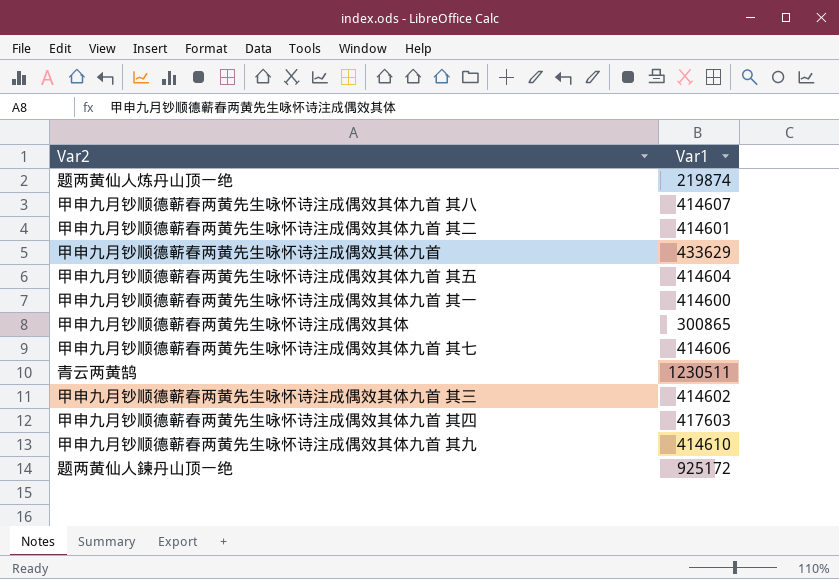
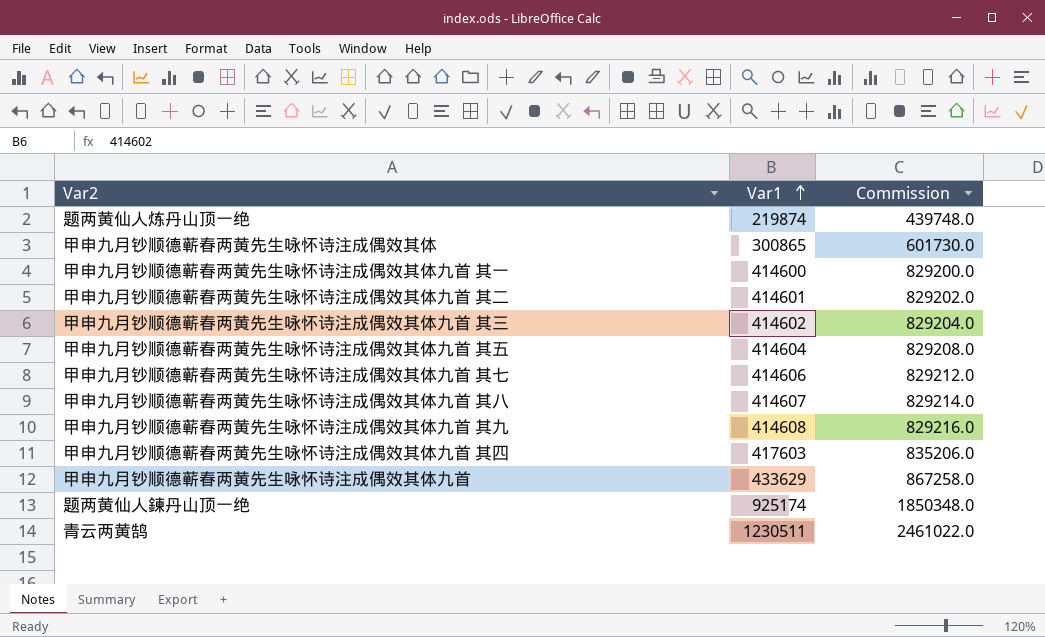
row order: none -> Var1 ascending
column Commission | formula: none -> [Var1] * 2
甲申九月钞顺德蕲春两黄先生咏怀诗注成偶效其体九首 其九 | Var1: 414610 -> 414608
题两黄仙人鍊丹山顶一绝 | Var1: 925172 -> 925174

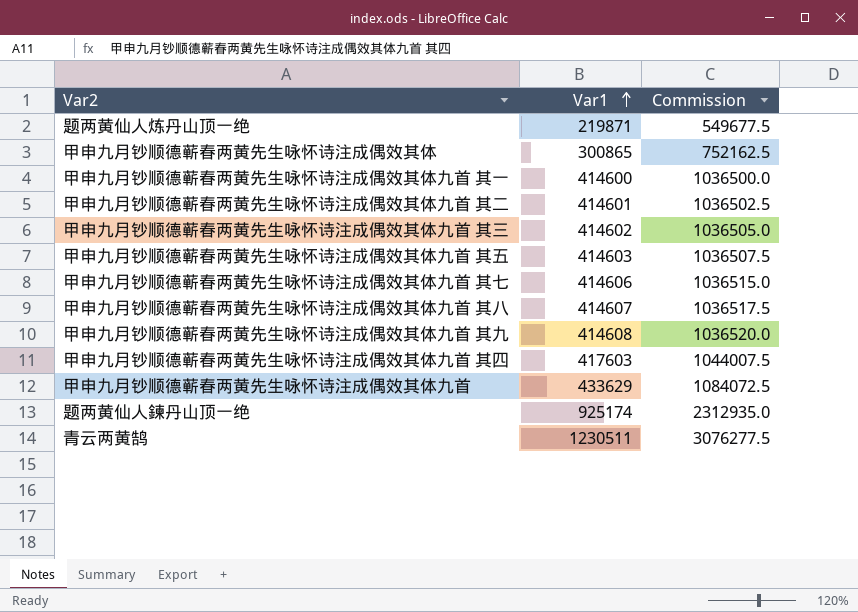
column Commission | formula: [Var1] * 2 -> [Var1] * 2.5
题两黄仙人炼丹山顶一绝 | Var1: 219874 -> 219871
甲申九月钞顺德蕲春两黄先生咏怀诗注成偶效其体九首 其五 | Var1: 414604 -> 414603

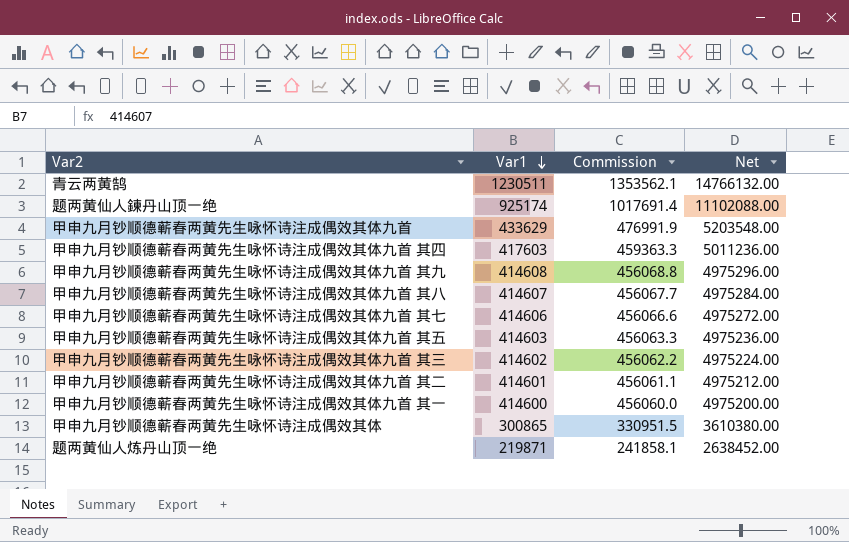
row order: Var1 ascending -> Var1 descending
column Commission | formula: [Var1] * 2.5 -> [Var1] * 1.1
column Net | formula: none -> [Var1] * 12

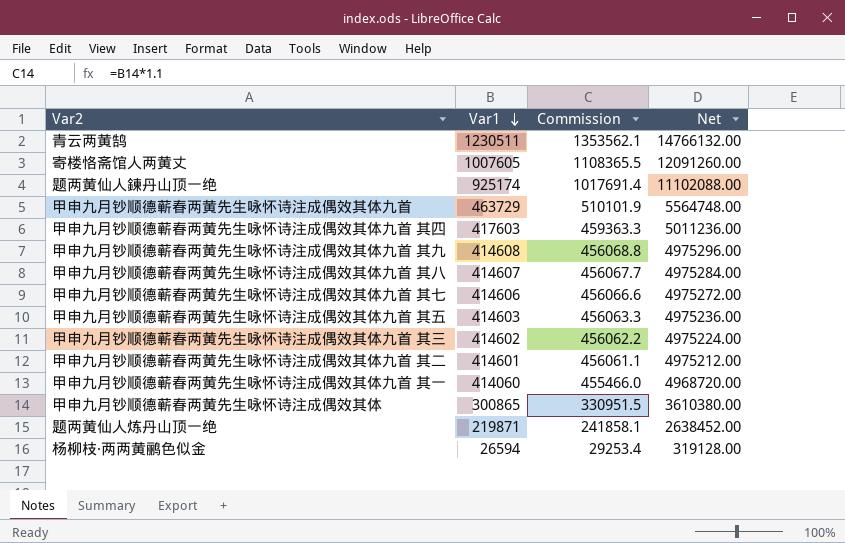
row 寄楼恪斋馆人两黄丈: none -> 1007605 | 1108365.5 | 12091260.00
甲申九月钞顺德蕲春两黄先生咏怀诗注成偶效其体九首 | Var1: 433629 -> 463729
甲申九月钞顺德蕲春两黄先生咏怀诗注成偶效其体九首 | Commission: 476991.9 -> 510101.9
甲申九月钞顺德蕲春两黄先生咏怀诗注成偶效其体九首 | Net: 5203548.00 -> 5564748.00
甲申九月钞顺德蕲春两黄先生咏怀诗注成偶效其体九首 其一 | Var1: 414600 -> 414060
甲申九月钞顺德蕲春两黄先生咏怀诗注成偶效其体九首 其一 | Commission: 456060.0 -> 455466.0
甲申九月钞顺德蕲春两黄先生咏怀诗注成偶效其体九首 其一 | Net: 4975200.00 -> 4968720.00
row 杨柳枝·两两黄鹂色似金: none -> 26594 | 29253.4 | 319128.00

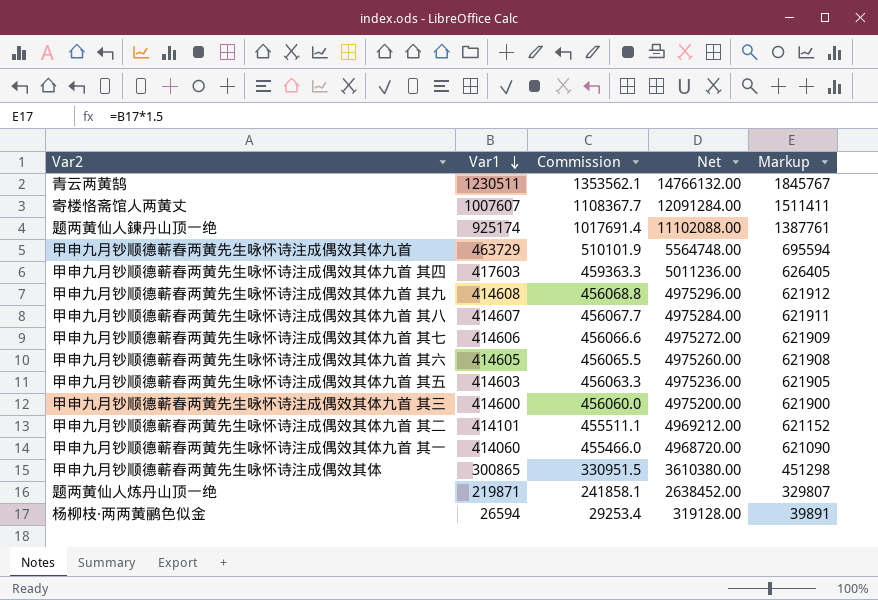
column Markup | formula: none -> [Var1] * 1.5
寄楼恪斋馆人两黄丈 | Var1: 1007605 -> 1007607
寄楼恪斋馆人两黄丈 | Commission: 1108365.5 -> 1108367.7
寄楼恪斋馆人两黄丈 | Net: 12091260.00 -> 12091284.00
row 甲申九月钞顺德蕲春两黄先生咏怀诗注成偶效其体九首 其六: none -> 414605 | 456065.5 | 4975260.00 | 621908
甲申九月钞顺德蕲春两黄先生咏怀诗注成偶效其体九首 其三 | Var1: 414602 -> 414600
甲申九月钞顺德蕲春两黄先生咏怀诗注成偶效其体九首 其三 | Commission: 456062.2 -> 456060.0
甲申九月钞顺德蕲春两黄先生咏怀诗注成偶效其体九首 其三 | Net: 4975224.00 -> 4975200.00
甲申九月钞顺德蕲春两黄先生咏怀诗注成偶效其体九首 其二 | Var1: 414601 -> 414101
甲申九月钞顺德蕲春两黄先生咏怀诗注成偶效其体九首 其二 | Commission: 456061.1 -> 455511.1
甲申九月钞顺德蕲春两黄先生咏怀诗注成偶效其体九首 其二 | Net: 4975212.00 -> 4969212.00

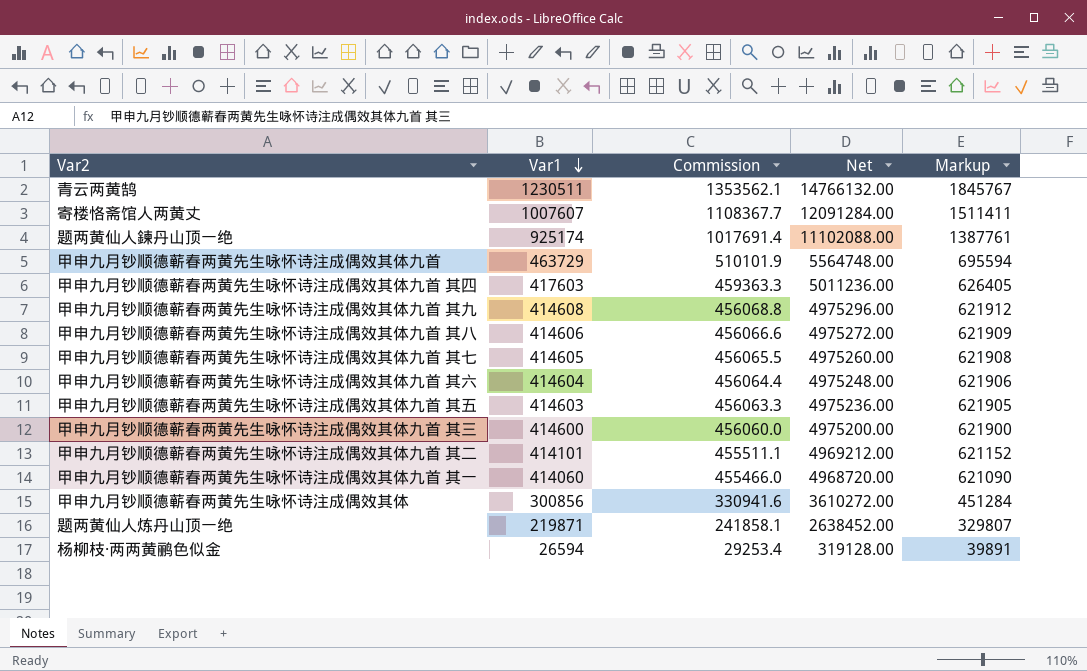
甲申九月钞顺德蕲春两黄先生咏怀诗注成偶效其体九首 其八 | Var1: 414607 -> 414606
甲申九月钞顺德蕲春两黄先生咏怀诗注成偶效其体九首 其八 | Commission: 456067.7 -> 456066.6
甲申九月钞顺德蕲春两黄先生咏怀诗注成偶效其体九首 其八 | Net: 4975284.00 -> 4975272.00
甲申九月钞顺德蕲春两黄先生咏怀诗注成偶效其体九首 其八 | Markup: 621911 -> 621909
甲申九月钞顺德蕲春两黄先生咏怀诗注成偶效其体九首 其七 | Var1: 414606 -> 414605
甲申九月钞顺德蕲春两黄先生咏怀诗注成偶效其体九首 其七 | Commission: 456066.6 -> 456065.5
甲申九月钞顺德蕲春两黄先生咏怀诗注成偶效其体九首 其七 | Net: 4975272.00 -> 4975260.00
甲申九月钞顺德蕲春两黄先生咏怀诗注成偶效其体九首 其七 | Markup: 621909 -> 621908
甲申九月钞顺德蕲春两黄先生咏怀诗注成偶效其体九首 其六 | Var1: 414605 -> 414604
甲申九月钞顺德蕲春两黄先生咏怀诗注成偶效其体九首 其六 | Commission: 456065.5 -> 456064.4
甲申九月钞顺德蕲春两黄先生咏怀诗注成偶效其体九首 其六 | Net: 4975260.00 -> 4975248.00
甲申九月钞顺德蕲春两黄先生咏怀诗注成偶效其体九首 其六 | Markup: 621908 -> 621906
甲申九月钞顺德蕲春两黄先生咏怀诗注成偶效其体 | Var1: 300865 -> 300856
甲申九月钞顺德蕲春两黄先生咏怀诗注成偶效其体 | Commission: 330951.5 -> 330941.6
甲申九月钞顺德蕲春两黄先生咏怀诗注成偶效其体 | Net: 3610380.00 -> 3610272.00
甲申九月钞顺德蕲春两黄先生咏怀诗注成偶效其体 | Markup: 451298 -> 451284

